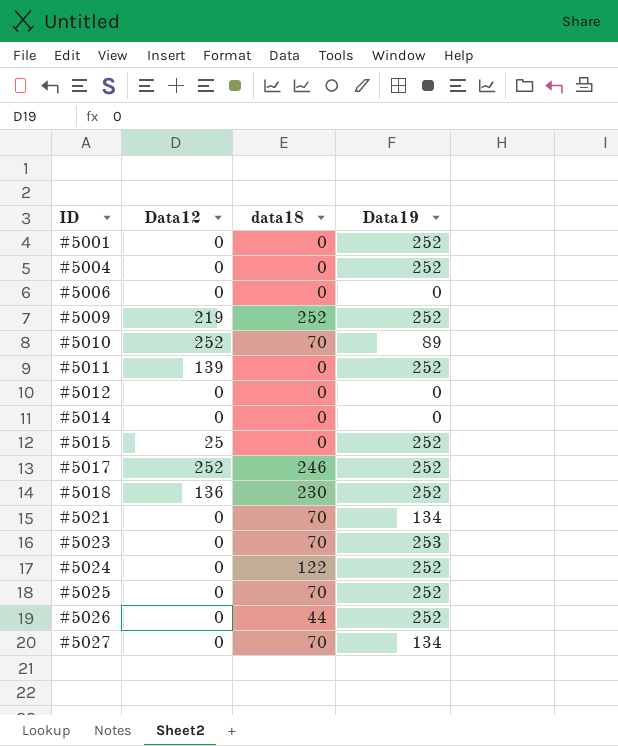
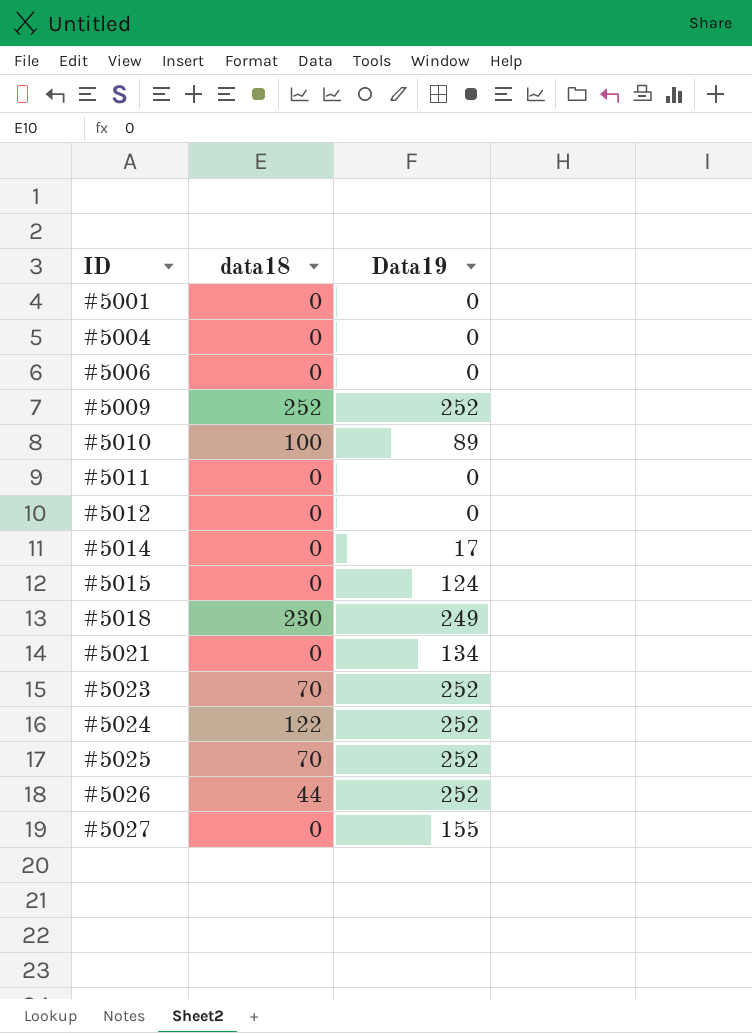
column Data12 | position: 2 -> none
row #5017: 252 | 246 | 252 -> none
#5001 | Data19: 252 -> 0
#5004 | Data19: 252 -> 0
#5010 | data18: 70 -> 100
#5011 | Data19: 252 -> 0
#5014 | Data19: 0 -> 17
#5015 | Data19: 252 -> 124
#5018 | Data19: 252 -> 249
#5021 | data18: 70 -> 0
#5023 | Data19: 253 -> 252
#5027 | data18: 70 -> 0
#5027 | Data19: 134 -> 155

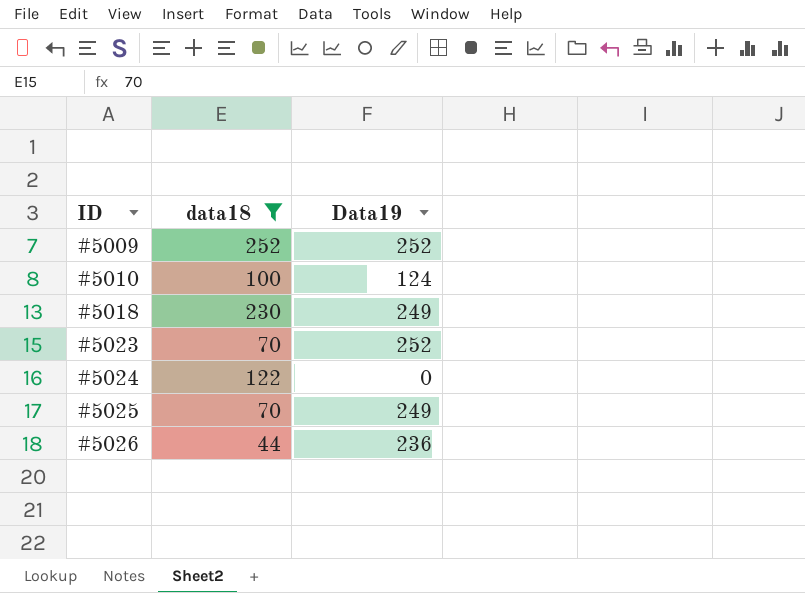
filter: none -> data18 != 0
#5010 | Data19: 89 -> 124
#5024 | Data19: 252 -> 0
#5025 | Data19: 252 -> 249
#5026 | Data19: 252 -> 236

